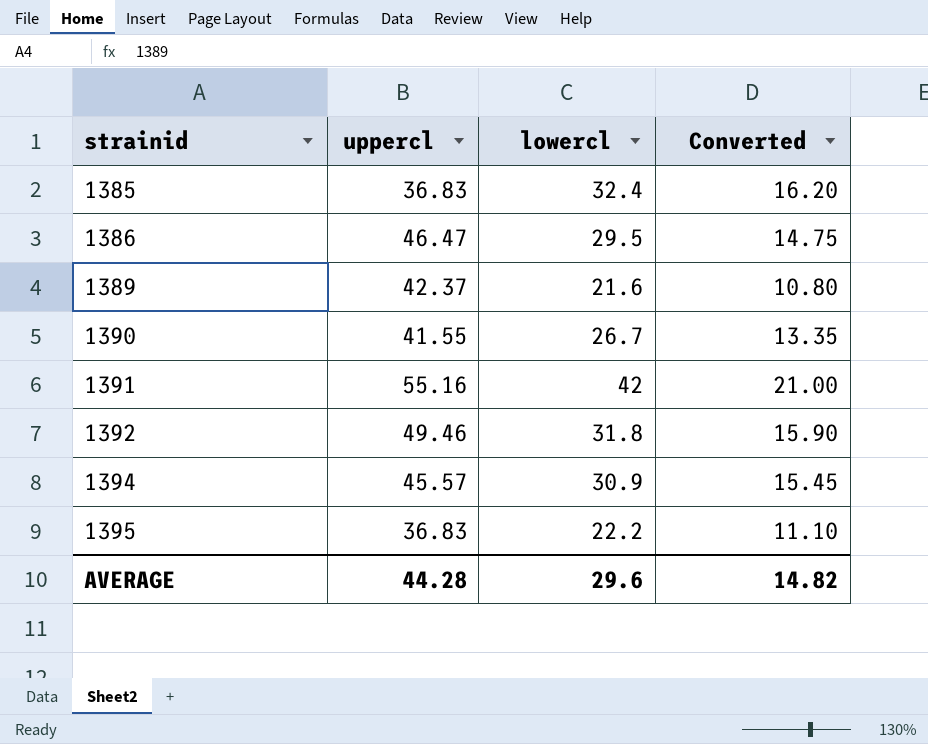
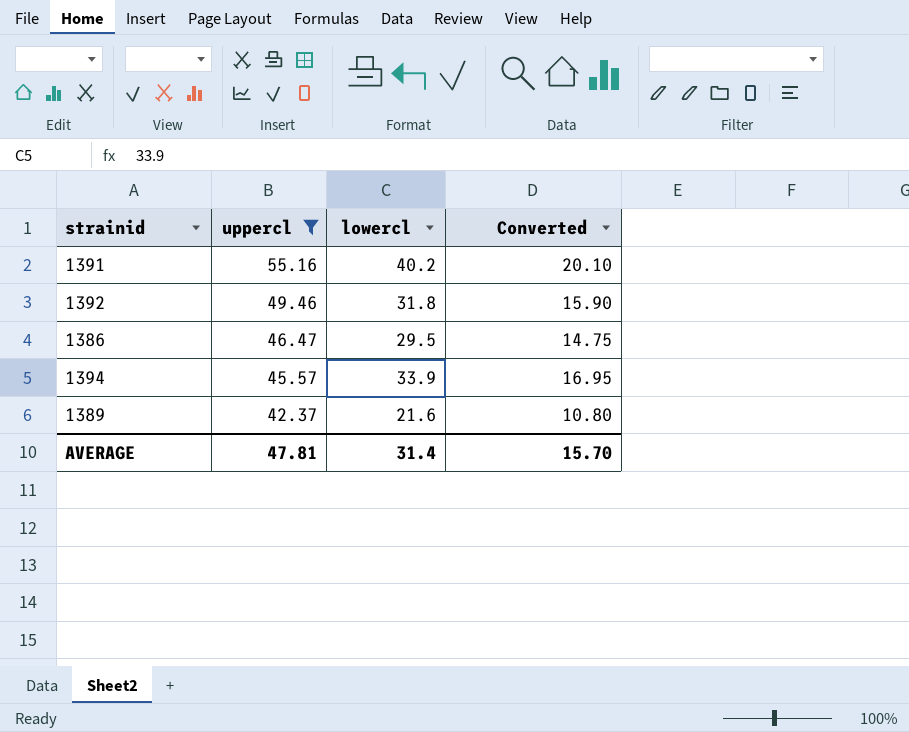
filter: none -> uppercl >= 42.37
row order: strainid ascending -> uppercl descending
1391 | lowercl: 42 -> 40.2
1391 | Converted: 21.00 -> 20.10
1394 | lowercl: 30.9 -> 33.9
1394 | Converted: 15.45 -> 16.95
AVERAGE | uppercl: 44.28 -> 47.81
AVERAGE | lowercl: 29.6 -> 31.4
AVERAGE | Converted: 14.82 -> 15.70

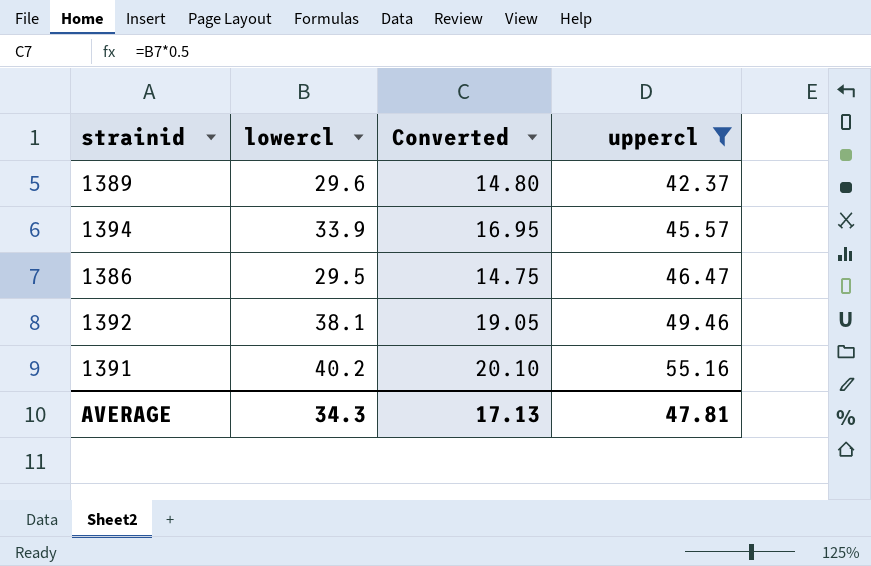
row order: uppercl descending -> uppercl ascending
column uppercl | position: 2 -> 4
1389 | lowercl: 21.6 -> 29.6
1389 | Converted: 10.80 -> 14.80
1392 | lowercl: 31.8 -> 38.1
1392 | Converted: 15.90 -> 19.05
AVERAGE | lowercl: 31.4 -> 34.3
AVERAGE | Converted: 15.70 -> 17.13

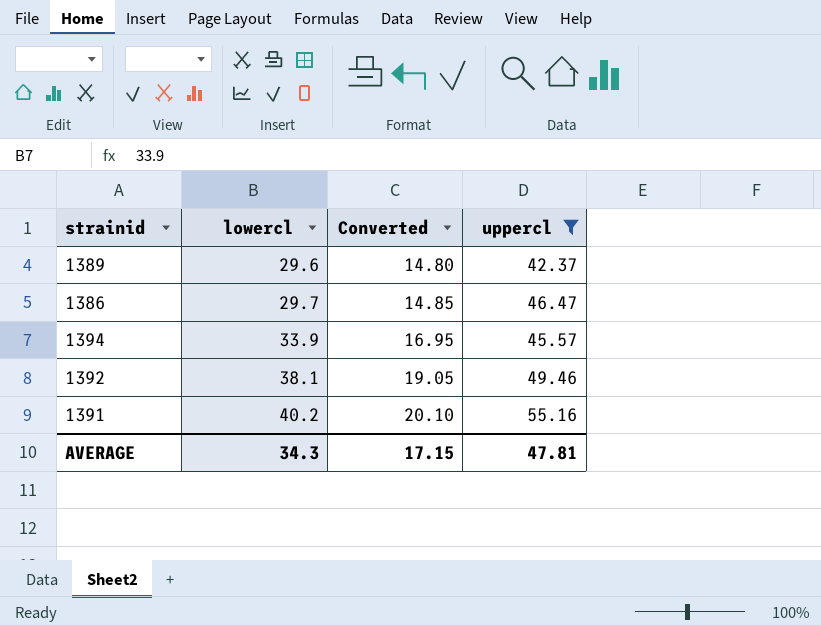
row order: uppercl ascending -> lowercl ascending
1386 | lowercl: 29.5 -> 29.7
1386 | Converted: 14.75 -> 14.85
AVERAGE | Converted: 17.13 -> 17.15

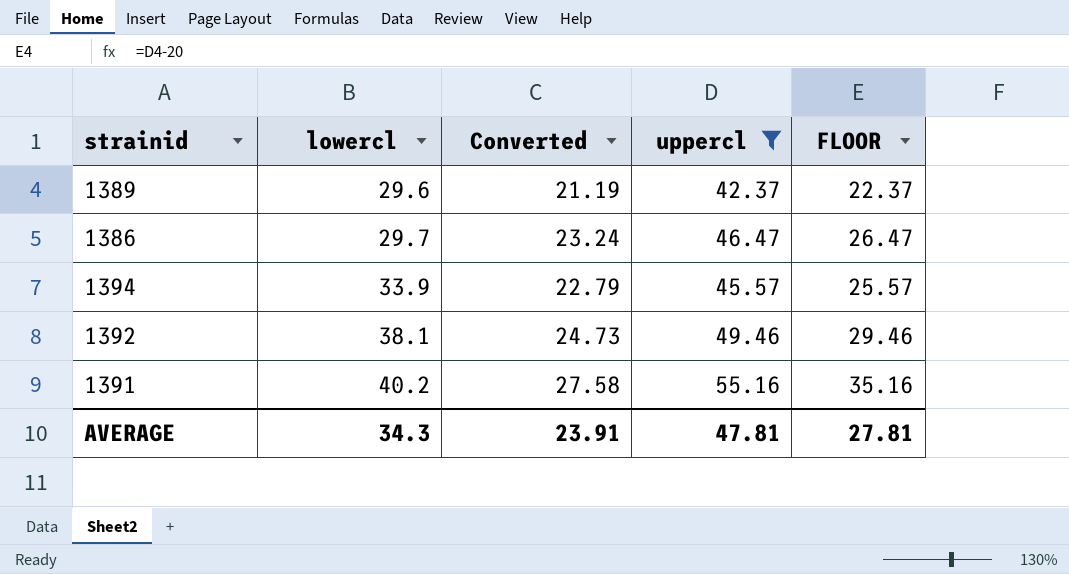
column Converted | formula: [lowercl] * 0.5 -> [uppercl] * 0.5
column FLOOR | formula: none -> [uppercl] - 20
AVERAGE | Converted: 17.15 -> 23.91

